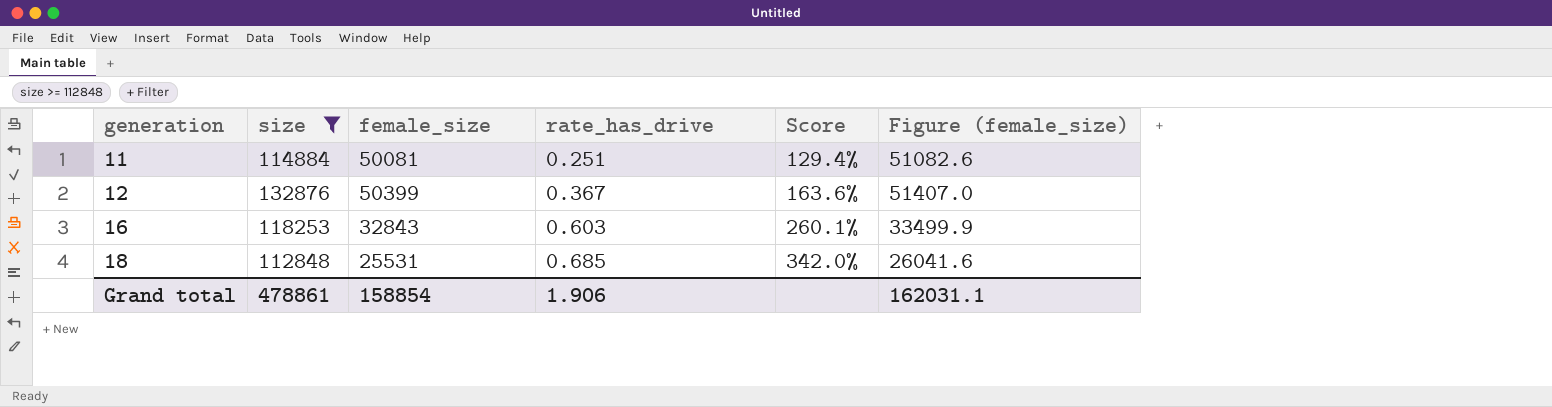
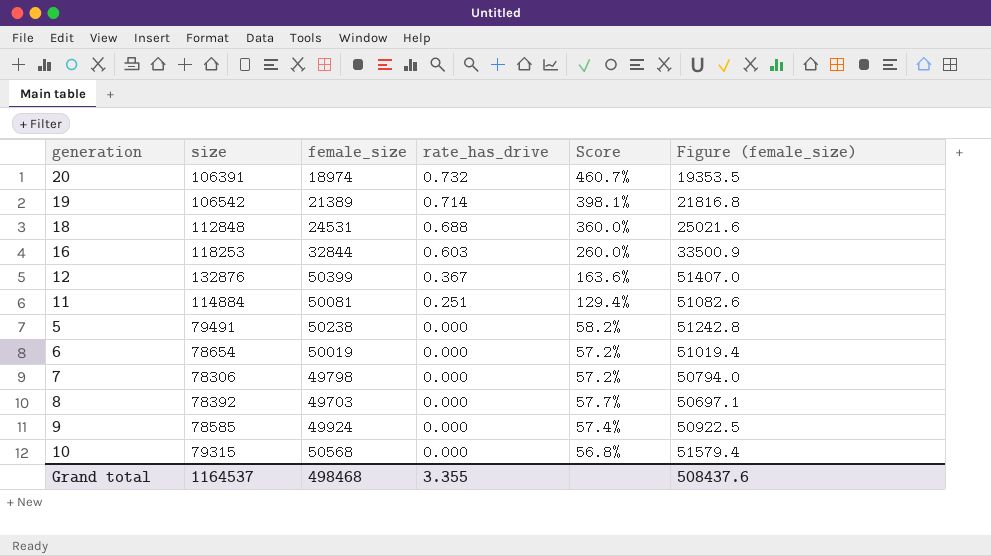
filter: size >= 112848 -> none
row order: generation ascending -> rate_has_drive descending
18 | female_size: 25531 -> 24531
18 | rate_has_drive: 0.685 -> 0.688
18 | Score: 342.0% -> 360.0%
18 | Figure (female_size): 26041.6 -> 25021.6
16 | female_size: 32843 -> 32844
16 | Score: 260.1% -> 260.0%
16 | Figure (female_size): 33499.9 -> 33500.9
Grand total | size: 478861 -> 1164537
Grand total | female_size: 158854 -> 498468
Grand total | rate_has_drive: 1.906 -> 3.355
Grand total | Figure (female_size): 162031.1 -> 508437.6

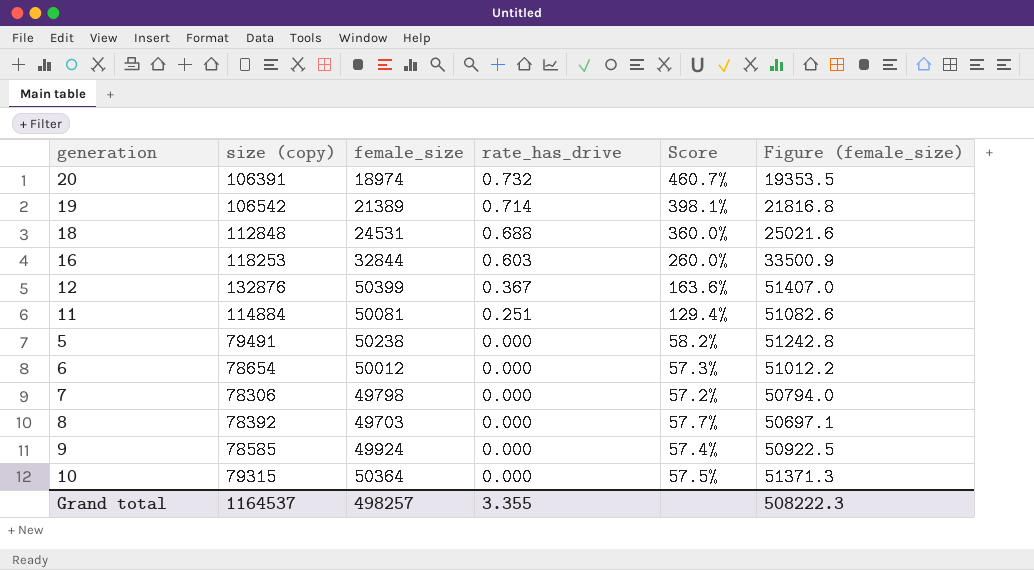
column name: size -> size (copy)
6 | female_size: 50019 -> 50012
6 | Score: 57.2% -> 57.3%
6 | Figure (female_size): 51019.4 -> 51012.2
10 | female_size: 50568 -> 50364
10 | Score: 56.8% -> 57.5%
10 | Figure (female_size): 51579.4 -> 51371.3
Grand total | female_size: 498468 -> 498257
Grand total | Figure (female_size): 508437.6 -> 508222.3

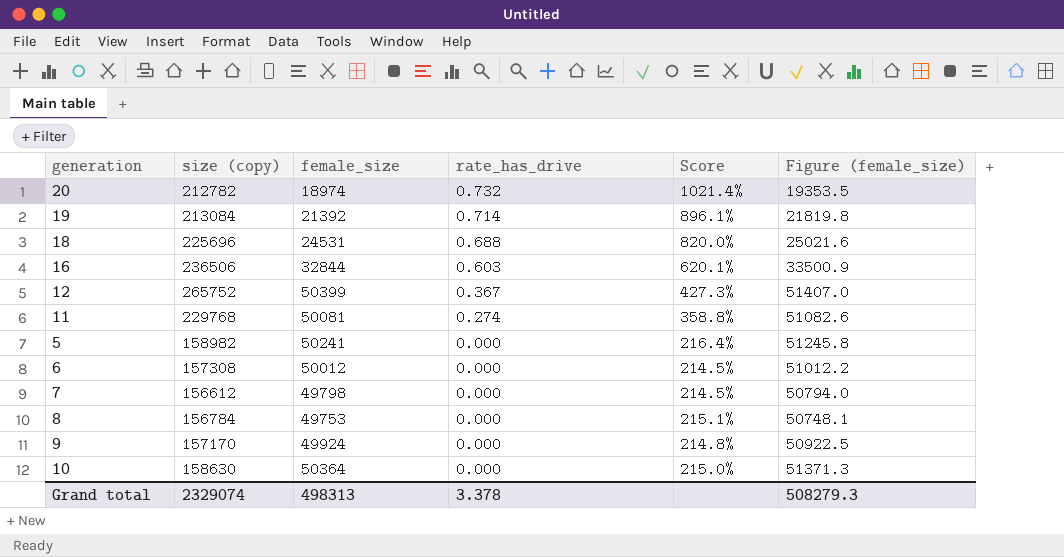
20 | size (copy): 106391 -> 212782
20 | Score: 460.7% -> 1021.4%
19 | size (copy): 106542 -> 213084
19 | female_size: 21389 -> 21392
19 | Score: 398.1% -> 896.1%
19 | Figure (female_size): 21816.8 -> 21819.8
18 | size (copy): 112848 -> 225696
18 | Score: 360.0% -> 820.0%
16 | size (copy): 118253 -> 236506
16 | Score: 260.0% -> 620.1%
12 | size (copy): 132876 -> 265752
12 | Score: 163.6% -> 427.3%
11 | size (copy): 114884 -> 229768
11 | rate_has_drive: 0.251 -> 0.274
11 | Score: 129.4% -> 358.8%
5 | size (copy): 79491 -> 158982
5 | female_size: 50238 -> 50241
5 | Score: 58.2% -> 216.4%
5 | Figure (female_size): 51242.8 -> 51245.8
6 | size (copy): 78654 -> 157308
6 | Score: 57.3% -> 214.5%
7 | size (copy): 78306 -> 156612
7 | Score: 57.2% -> 214.5%
8 | size (copy): 78392 -> 156784
8 | female_size: 49703 -> 49753
8 | Score: 57.7% -> 215.1%
8 | Figure (female_size): 50697.1 -> 50748.1
9 | size (copy): 78585 -> 157170
9 | Score: 57.4% -> 214.8%
10 | size (copy): 79315 -> 158630
10 | Score: 57.5% -> 215.0%
Grand total | size (copy): 1164537 -> 2329074
Grand total | female_size: 498257 -> 498313
Grand total | rate_has_drive: 3.355 -> 3.378
Grand total | Figure (female_size): 508222.3 -> 508279.3

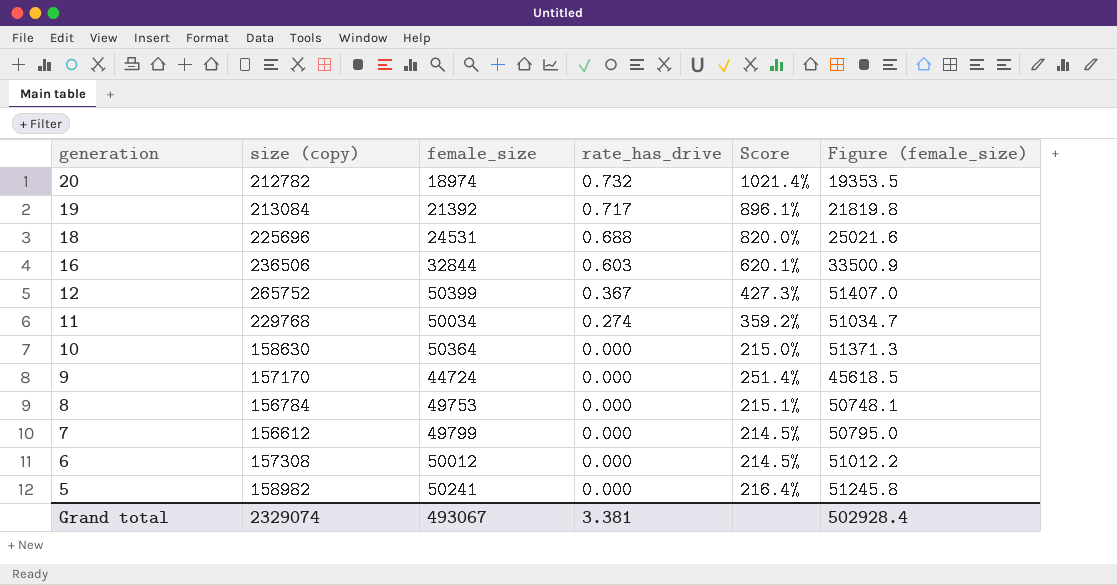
row order: rate_has_drive descending -> generation descending
19 | rate_has_drive: 0.714 -> 0.717
11 | female_size: 50081 -> 50034
11 | Score: 358.8% -> 359.2%
11 | Figure (female_size): 51082.6 -> 51034.7
9 | female_size: 49924 -> 44724
9 | Score: 214.8% -> 251.4%
9 | Figure (female_size): 50922.5 -> 45618.5
7 | female_size: 49798 -> 49799
7 | Figure (female_size): 50794.0 -> 50795.0
Grand total | female_size: 498313 -> 493067
Grand total | rate_has_drive: 3.378 -> 3.381
Grand total | Figure (female_size): 508279.3 -> 502928.4

